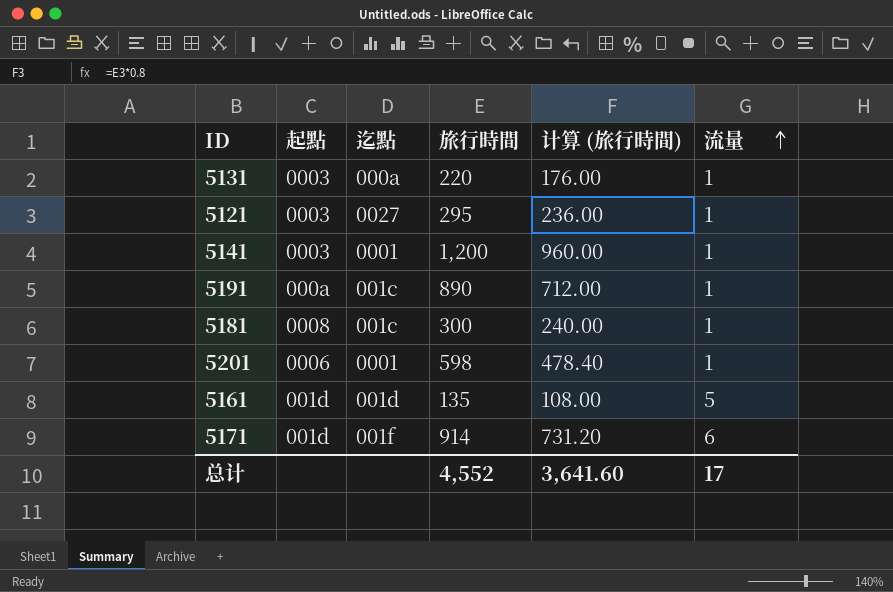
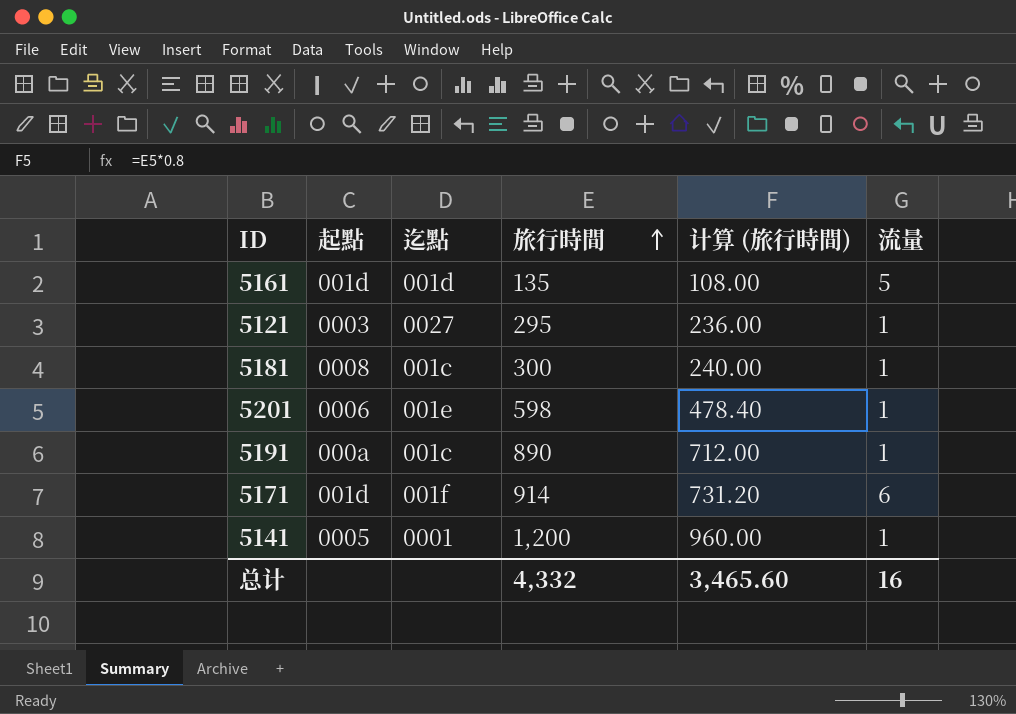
row order: 流量 ascending -> 旅行時間 ascending
row 5131: 0003 | 000a | 220 | 176.00 | 1 -> none
5201 | 迄點: 0001 -> 001e
5141 | 起點: 0003 -> 0005
总计 | 旅行時間: 4,552 -> 4,332
总计 | 计算 (旅行時間): 3,641.60 -> 3,465.60
总计 | 流量: 17 -> 16

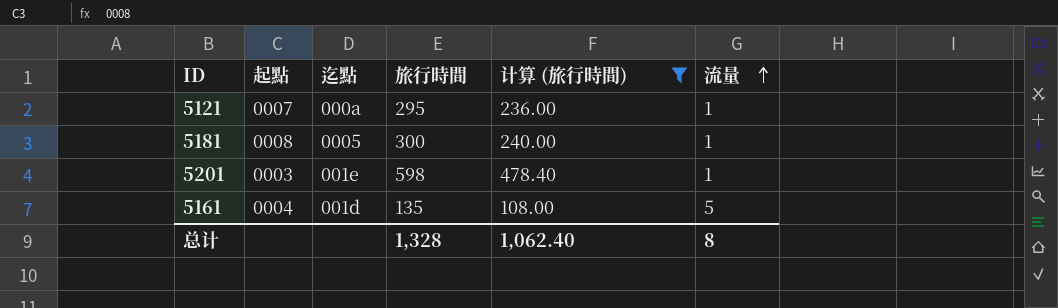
filter: none -> 计算 (旅行時間) <= 478.40
row order: 旅行時間 ascending -> 流量 ascending
5121 | 起點: 0003 -> 0007
5121 | 迄點: 0027 -> 000a
5181 | 迄點: 001c -> 0005
5201 | 起點: 0006 -> 0003
5161 | 起點: 001d -> 0004
总计 | 旅行時間: 4,332 -> 1,328
总计 | 计算 (旅行時間): 3,465.60 -> 1,062.40
总计 | 流量: 16 -> 8

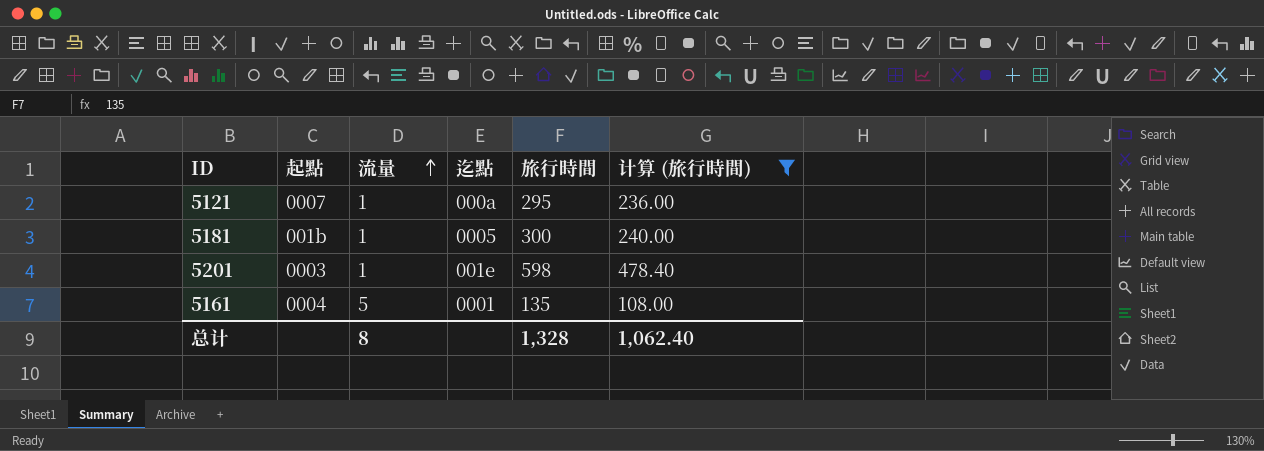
column 流量 | position: 6 -> 3
5181 | 起點: 0008 -> 001b
5161 | 迄點: 001d -> 0001

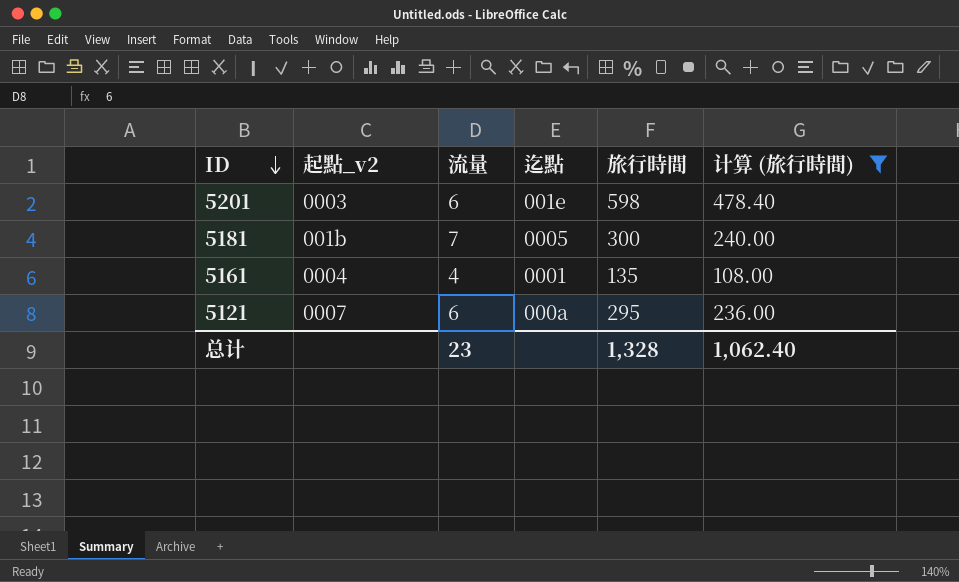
row order: 流量 ascending -> ID descending
column name: 起點 -> 起點_v2
5201 | 流量: 1 -> 6
5181 | 流量: 1 -> 7
5161 | 流量: 5 -> 4
5121 | 流量: 1 -> 6
总计 | 流量: 8 -> 23

